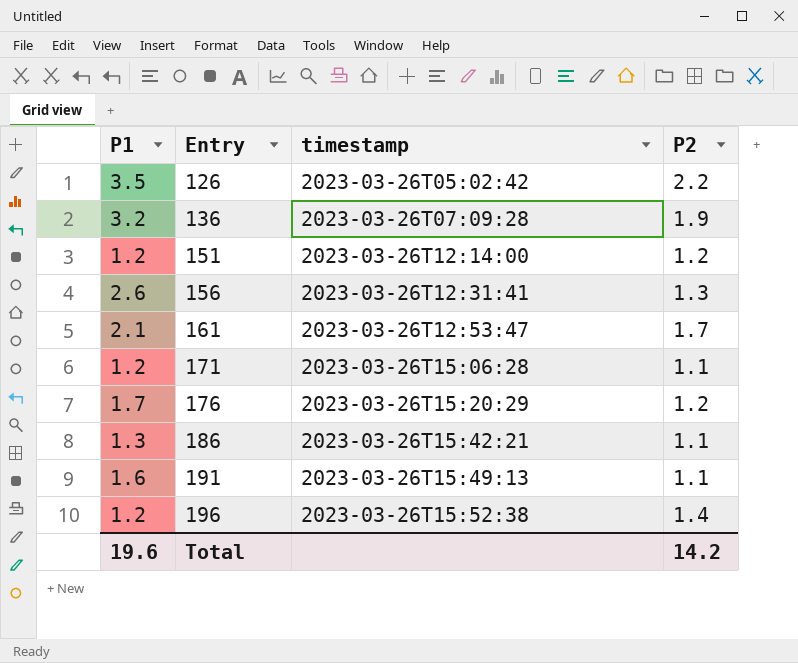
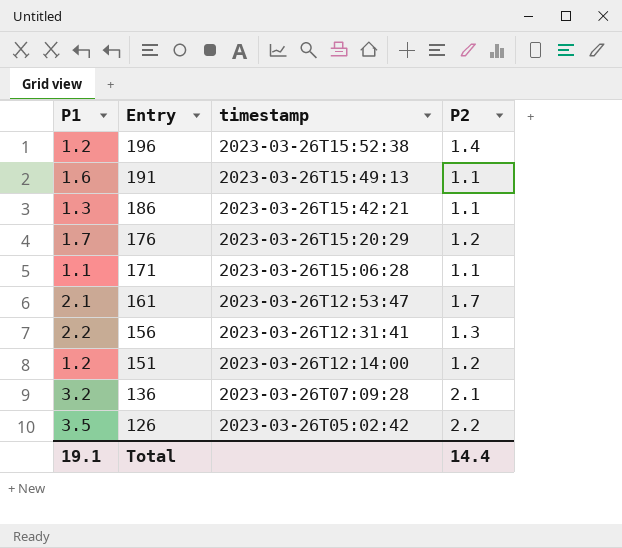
row order: Entry ascending -> Entry descending
171 | P1: 1.2 -> 1.1
156 | P1: 2.6 -> 2.2
136 | P2: 1.9 -> 2.1
Total | P1: 19.6 -> 19.1
Total | P2: 14.2 -> 14.4

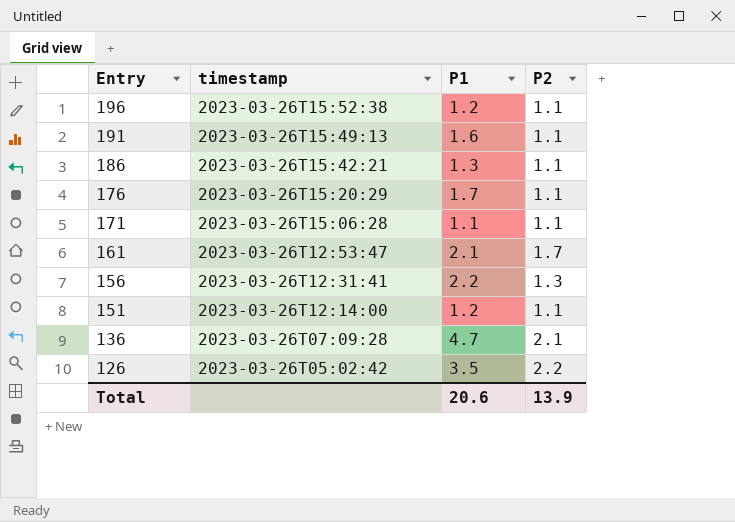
column P1 | position: 1 -> 3
196 | P2: 1.4 -> 1.1
176 | P2: 1.2 -> 1.1
151 | P2: 1.2 -> 1.1
136 | P1: 3.2 -> 4.7
Total | P1: 19.1 -> 20.6
Total | P2: 14.4 -> 13.9

